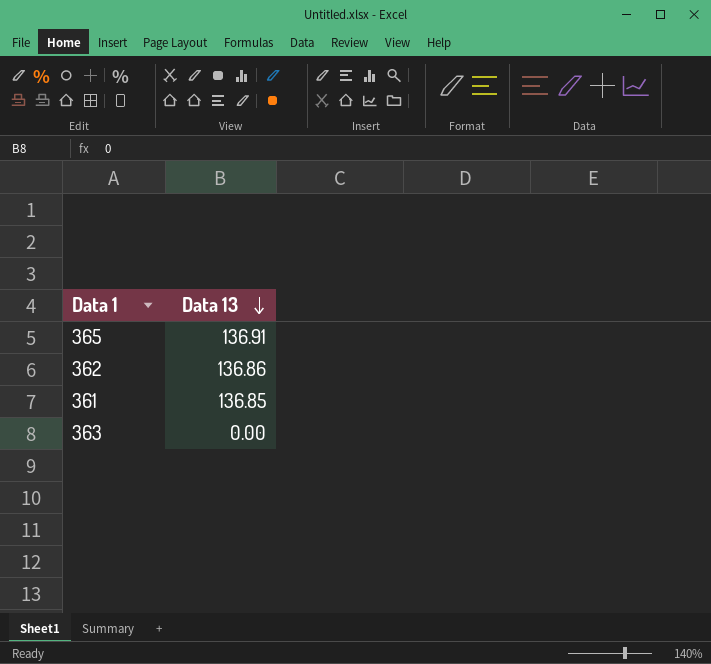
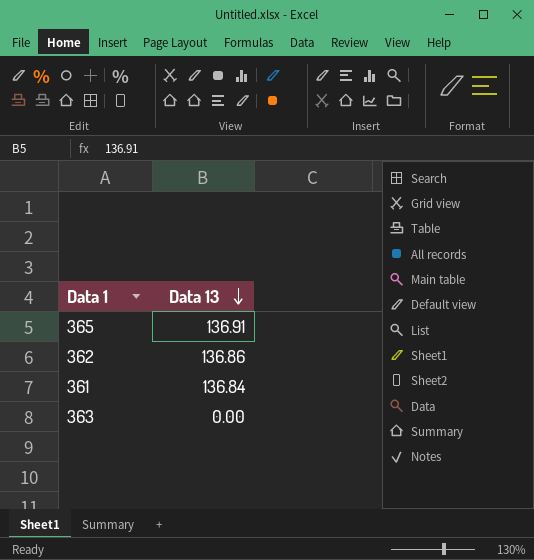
361 | Data 13: 136.85 -> 136.84

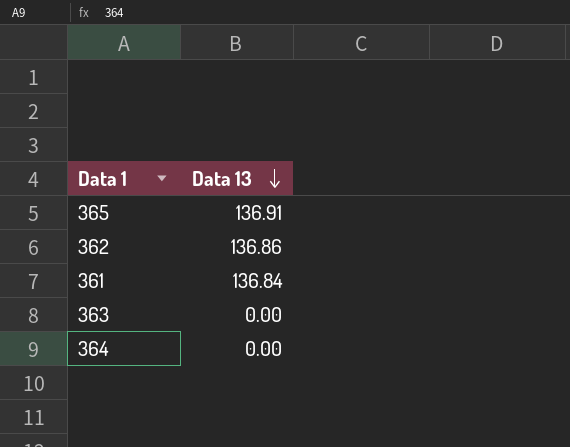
row 364: none -> 0.00

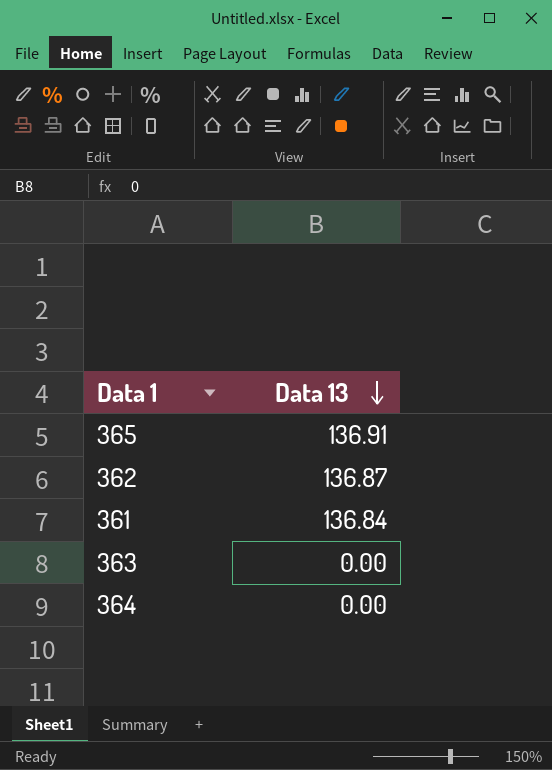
362 | Data 13: 136.86 -> 136.87

